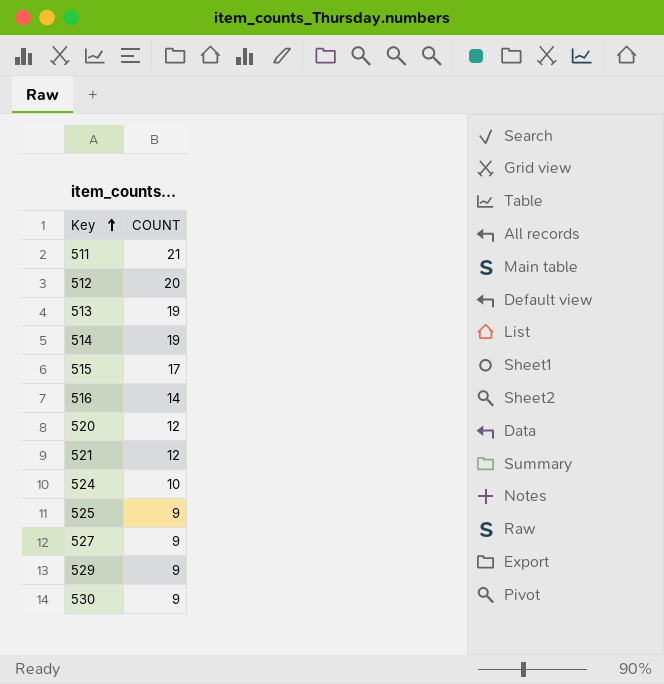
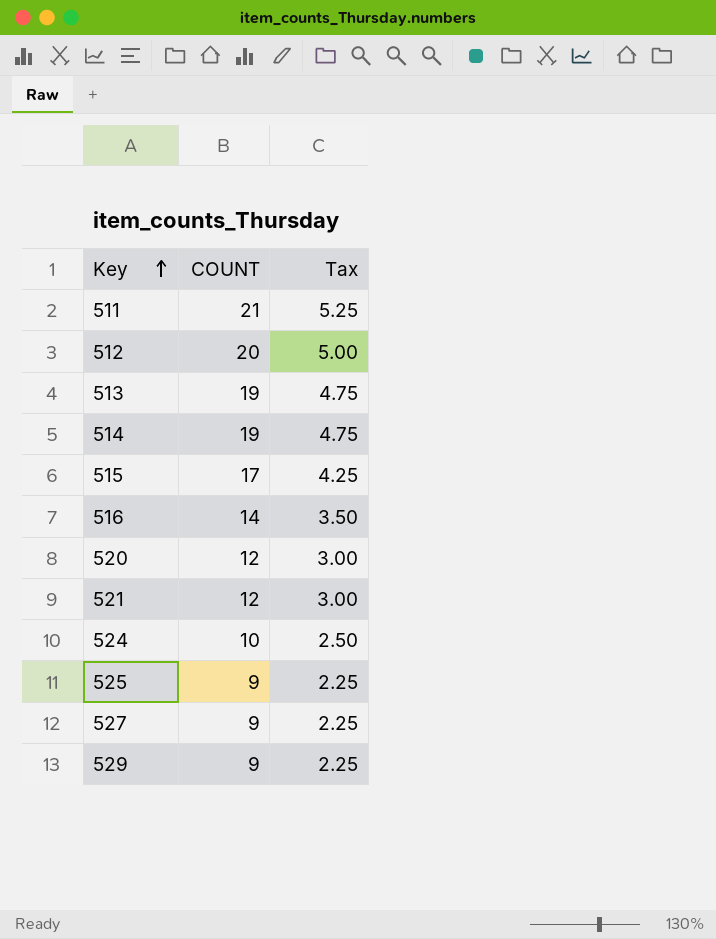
column Tax | formula: none -> [COUNT] * 0.25
row 530: 9 -> none

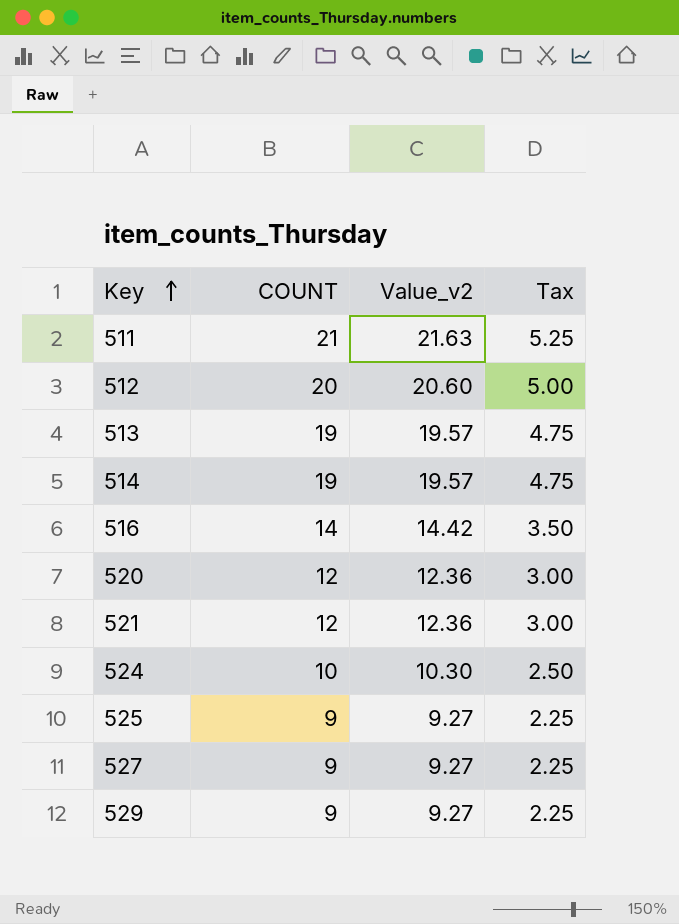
column Value_v2 | formula: none -> [COUNT] * 1.03
row 515: 17 | 4.25 -> none

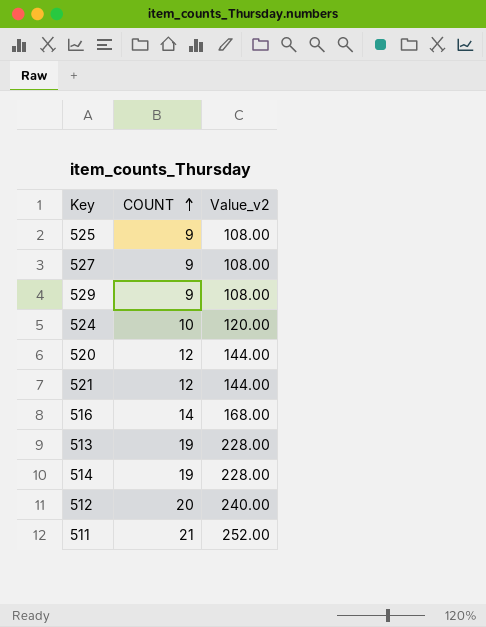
row order: Key ascending -> COUNT ascending
column Tax | formula: [COUNT] * 0.25 -> none
column Value_v2 | formula: [COUNT] * 1.03 -> [COUNT] * 12

